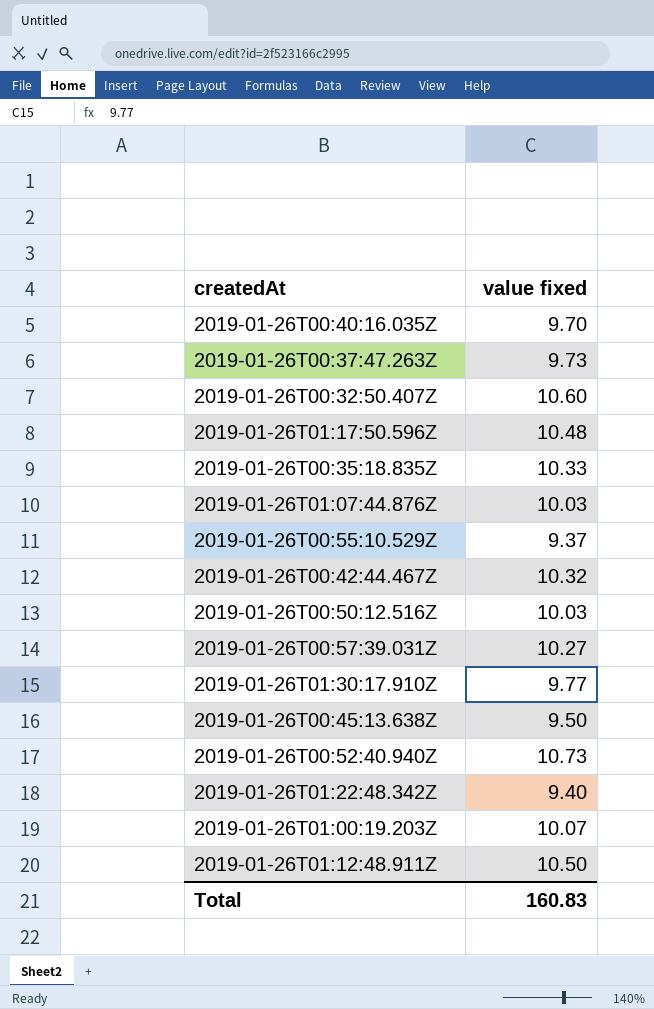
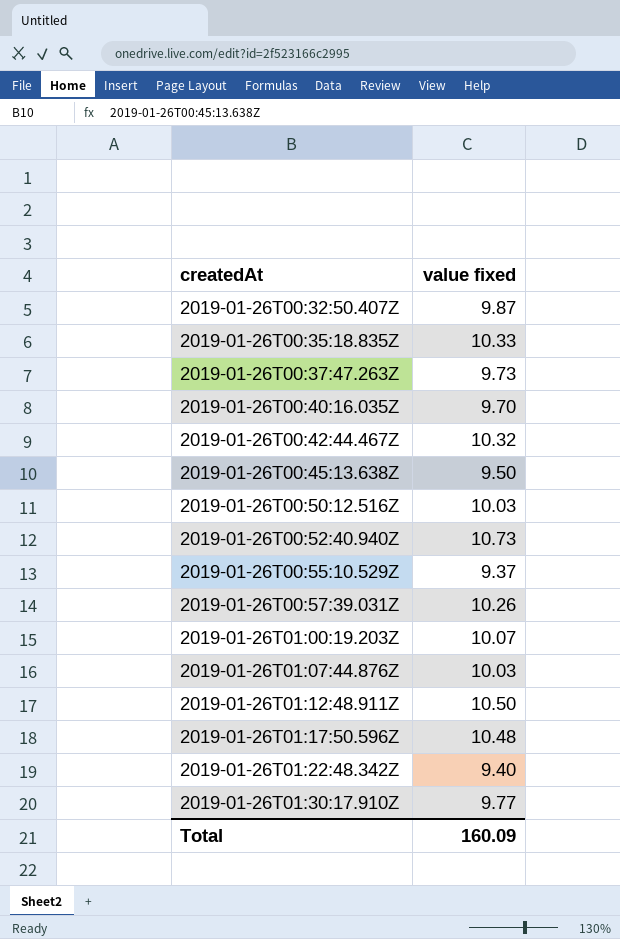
row order: none -> createdAt ascending
2019-01-26T00:32:50.407Z | value fixed: 10.60 -> 9.87
2019-01-26T00:57:39.031Z | value fixed: 10.27 -> 10.26
Total | value fixed: 160.83 -> 160.09

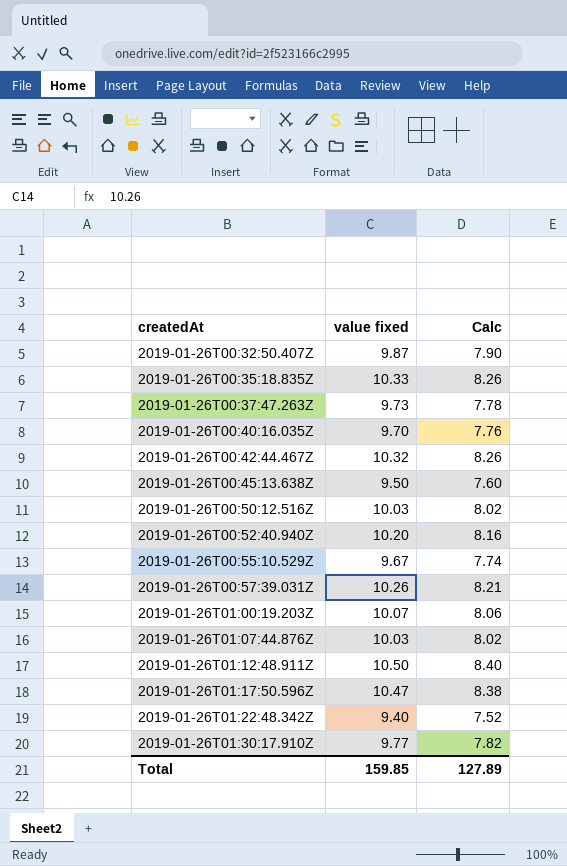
column Calc | formula: none -> [value fixed] * 0.8
2019-01-26T00:52:40.940Z | value fixed: 10.73 -> 10.20
2019-01-26T00:55:10.529Z | value fixed: 9.37 -> 9.67
2019-01-26T01:17:50.596Z | value fixed: 10.48 -> 10.47
Total | value fixed: 160.09 -> 159.85

